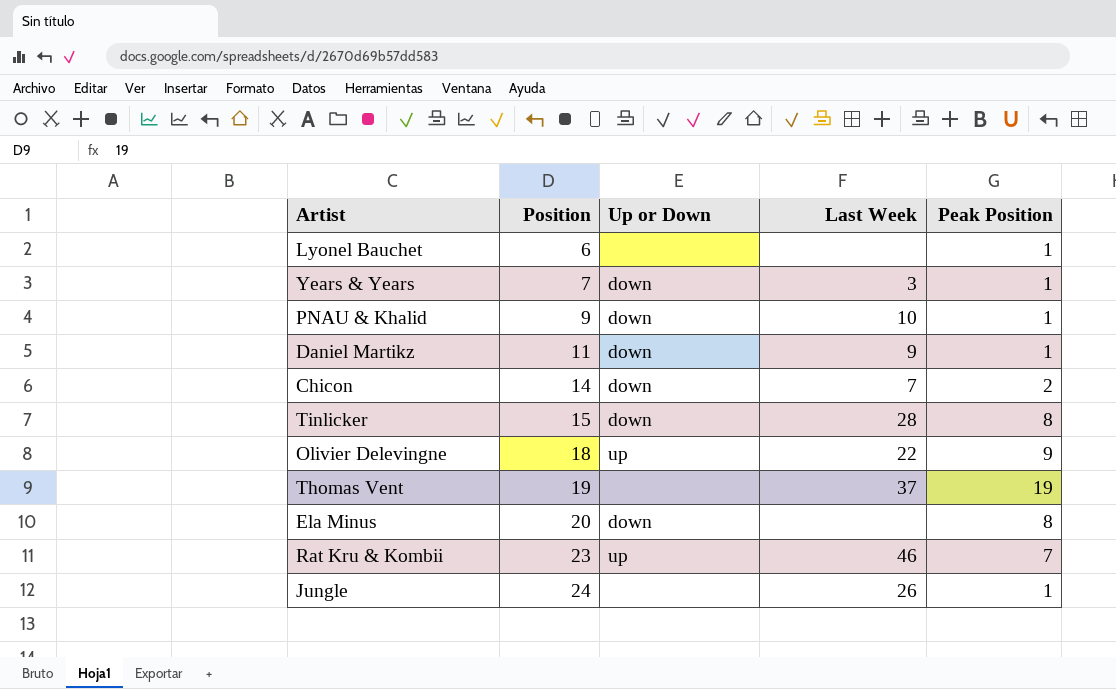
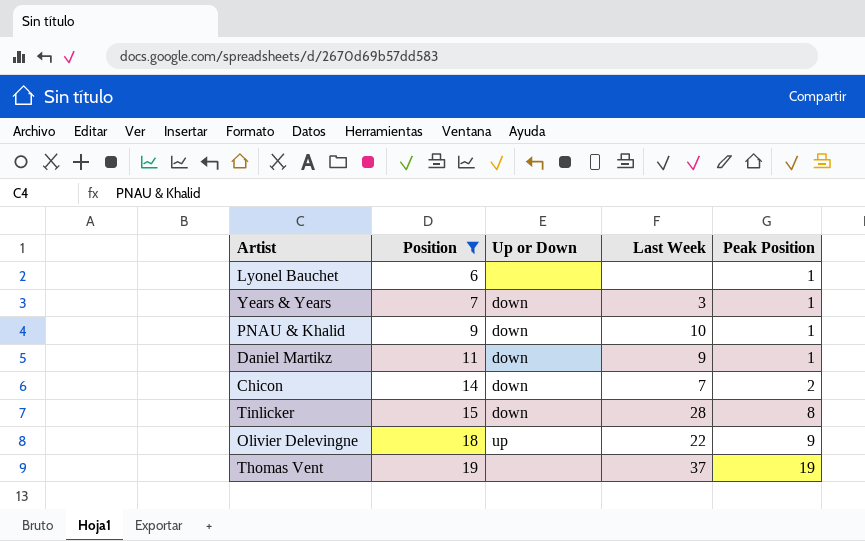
filter: none -> Position <= 19

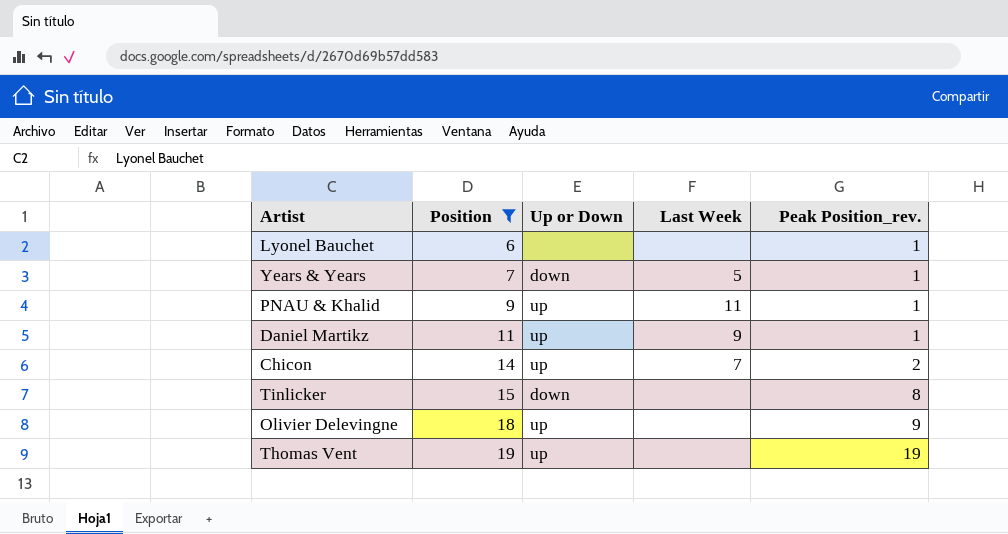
column name: Peak Position -> Peak Position_rev.
Years & Years | Last Week: 3 -> 5
PNAU & Khalid | Up or Down: down -> up
PNAU & Khalid | Last Week: 10 -> 11
Daniel Martikz | Up or Down: down -> up
Chicon | Up or Down: down -> up
Tinlicker | Last Week: 28 -> none
Olivier Delevingne | Last Week: 22 -> none
Thomas Vent | Up or Down: none -> up
Thomas Vent | Last Week: 37 -> none

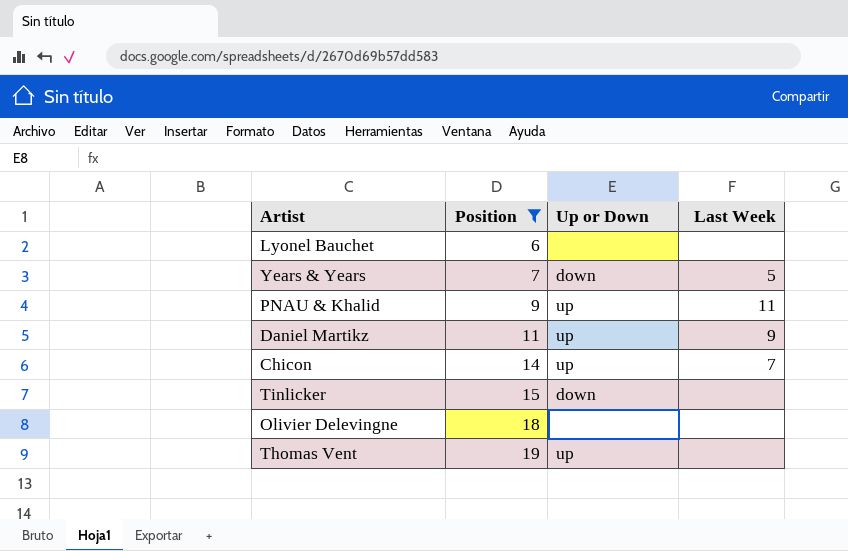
column Peak Position_rev. | position: 5 -> none
Olivier Delevingne | Up or Down: up -> none

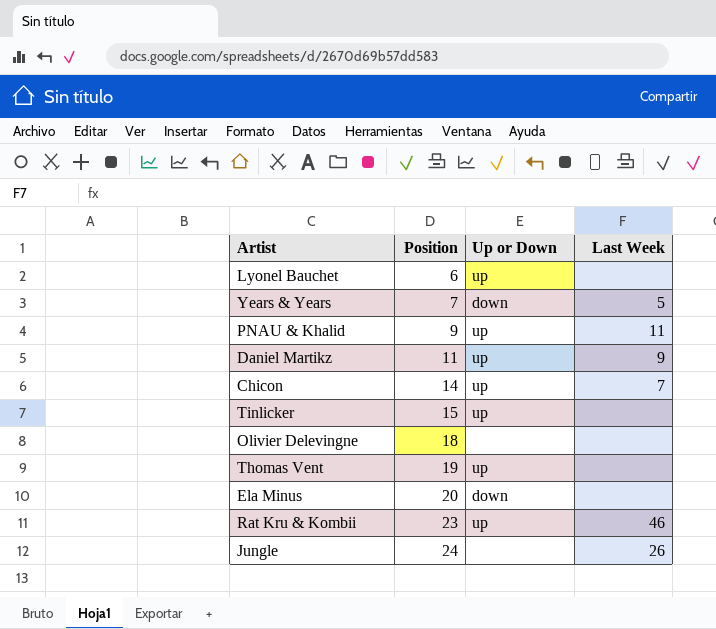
filter: Position <= 19 -> none
Lyonel Bauchet | Up or Down: none -> up
Tinlicker | Up or Down: down -> up

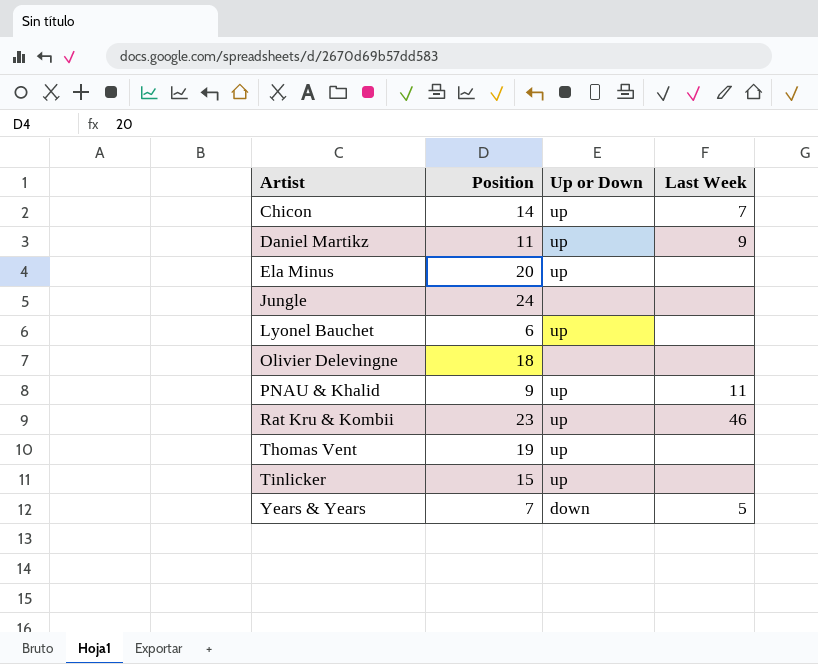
row order: Position ascending -> Artist ascending
Ela Minus | Up or Down: down -> up
Jungle | Last Week: 26 -> none

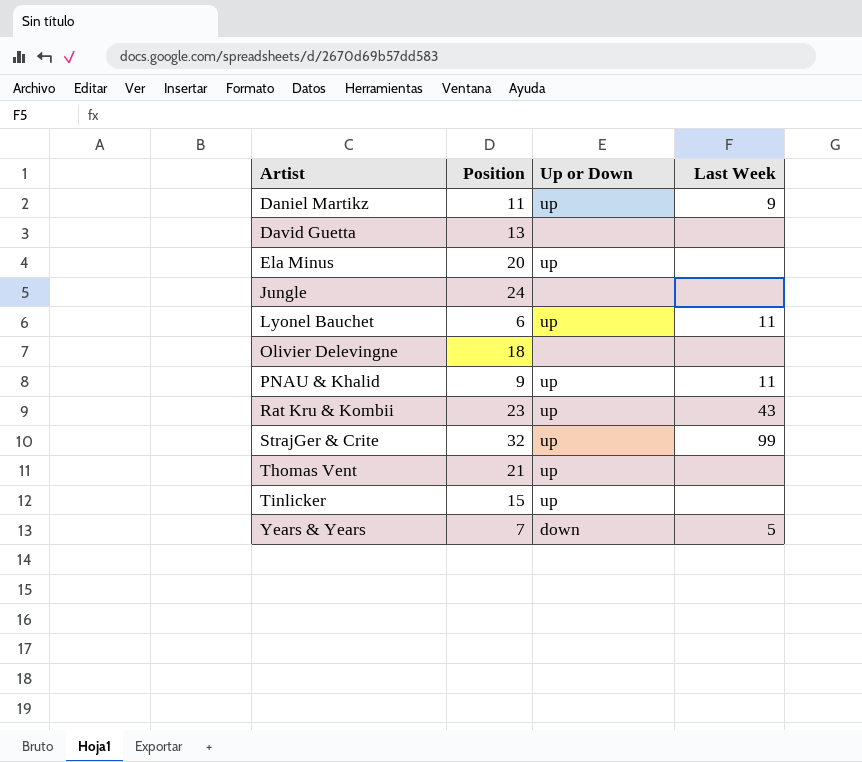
row Chicon: 14 | up | 7 -> none
row David Guetta: none -> 13 | none | none
Lyonel Bauchet | Last Week: none -> 11
Rat Kru & Kombii | Last Week: 46 -> 43
row StrajGer & Crite: none -> 32 | up | 99
Thomas Vent | Position: 19 -> 21

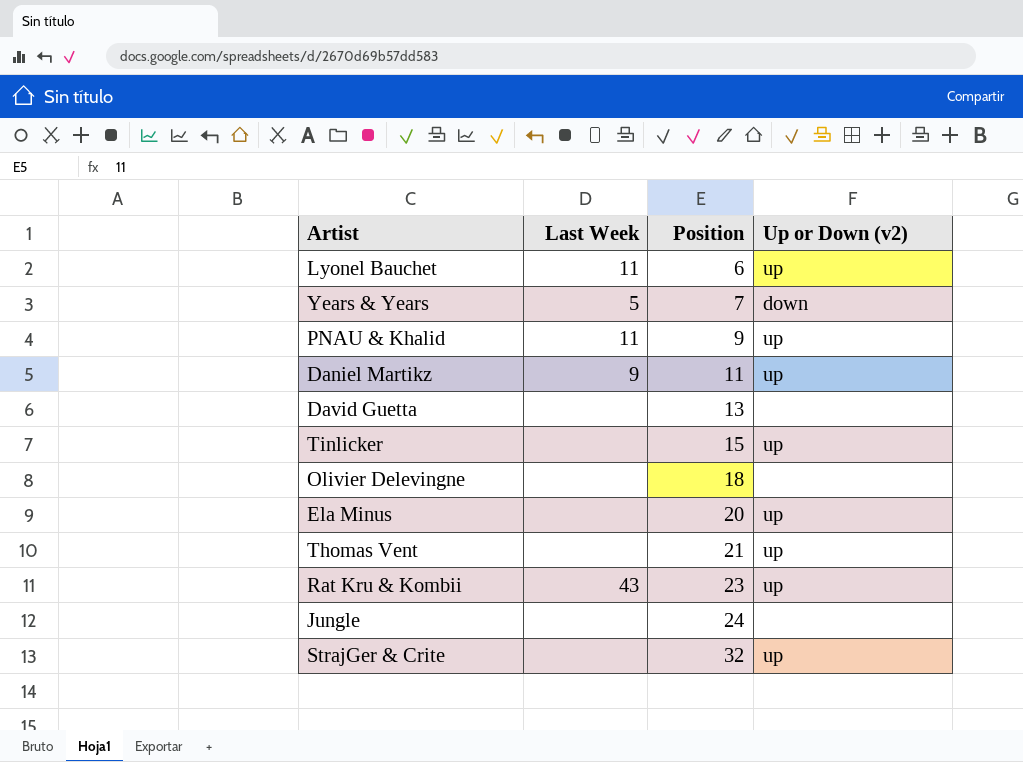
row order: Artist ascending -> Position ascending
column Last Week | position: 4 -> 2
column name: Up or Down -> Up or Down (v2)
StrajGer & Crite | Last Week: 99 -> none

